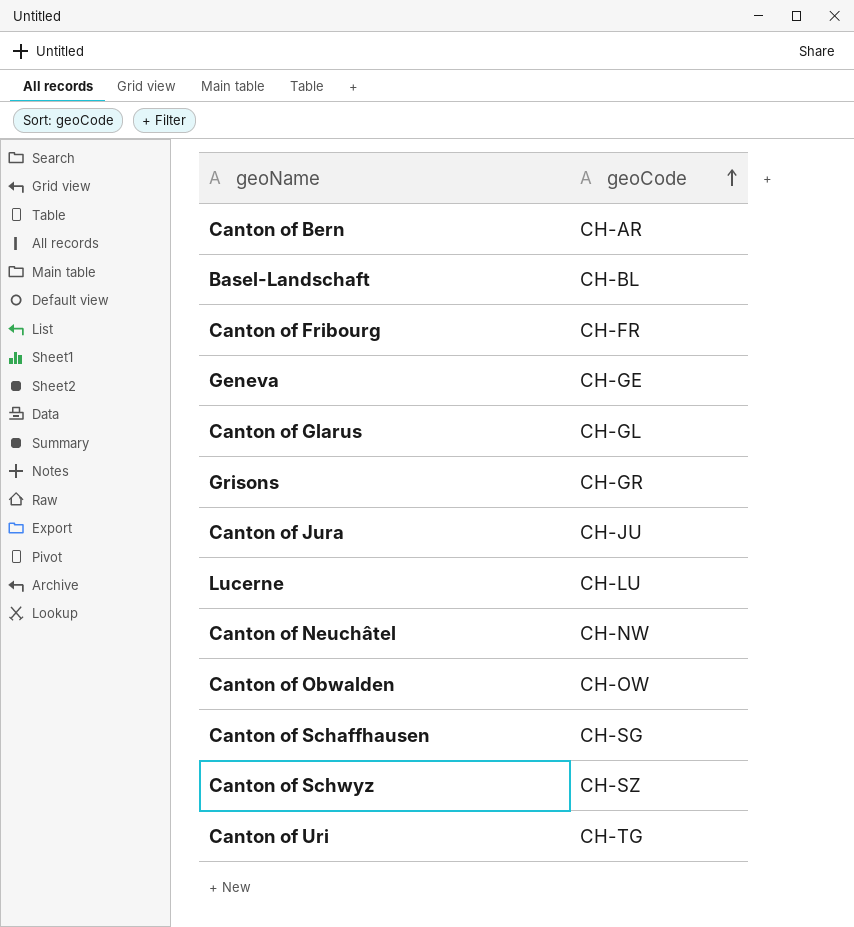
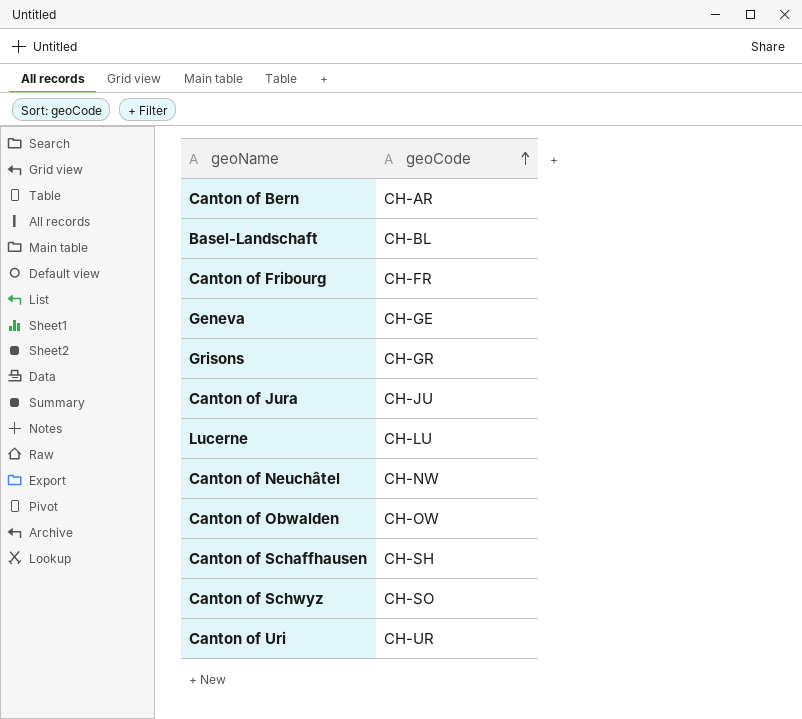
row Canton of Glarus: CH-GL -> none
Canton of Schaffhausen | geoCode: CH-SG -> CH-SH
Canton of Schwyz | geoCode: CH-SZ -> CH-SO
Canton of Uri | geoCode: CH-TG -> CH-UR

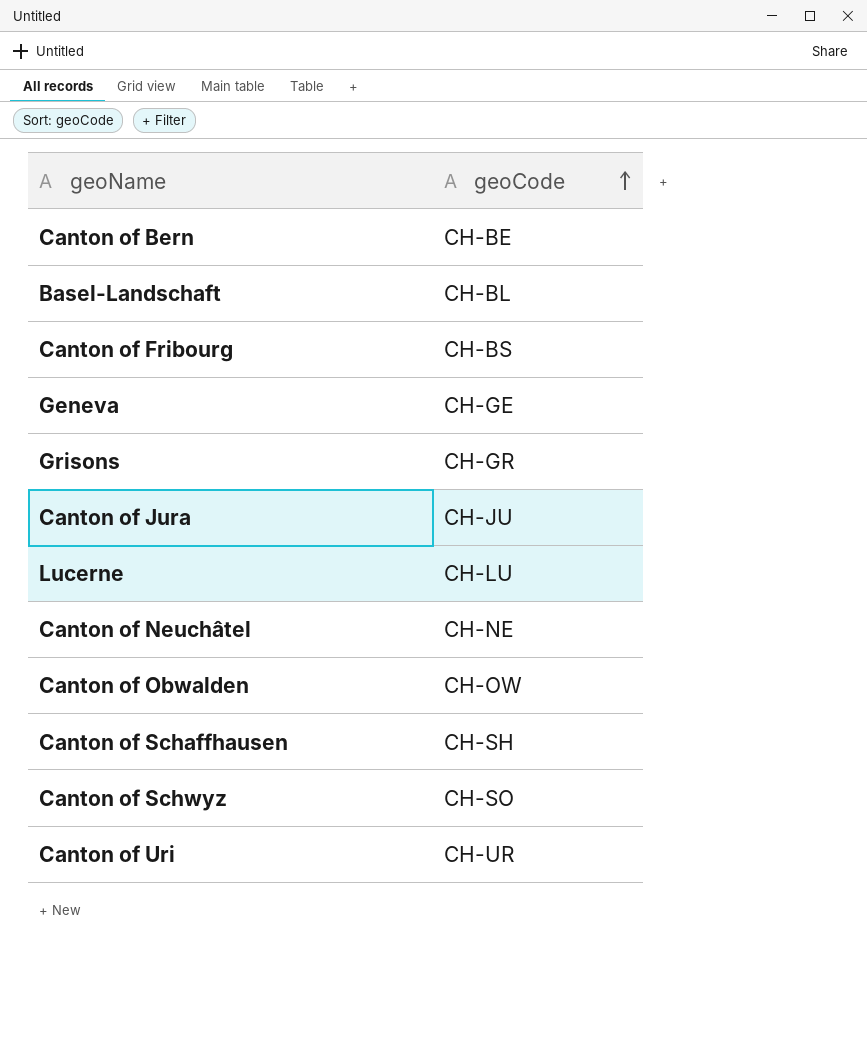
Canton of Bern | geoCode: CH-AR -> CH-BE
Canton of Fribourg | geoCode: CH-FR -> CH-BS
Canton of Neuchâtel | geoCode: CH-NW -> CH-NE

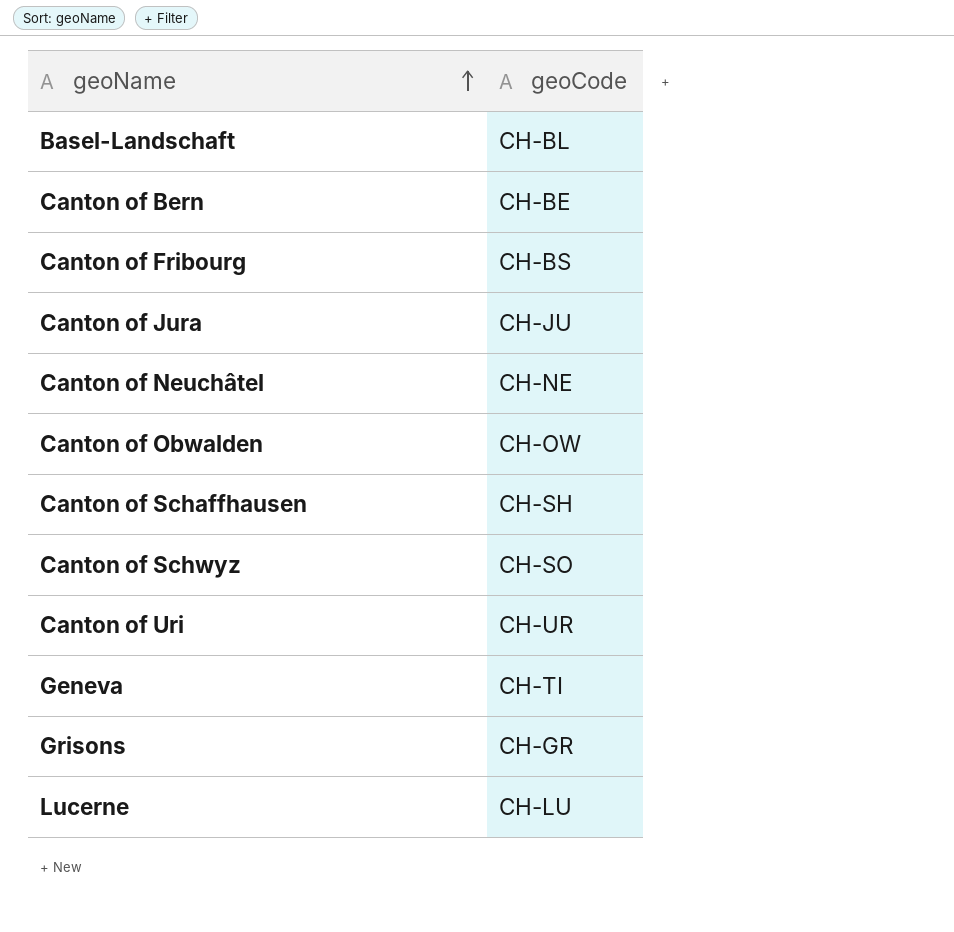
row order: geoCode ascending -> geoName ascending
Geneva | geoCode: CH-GE -> CH-TI

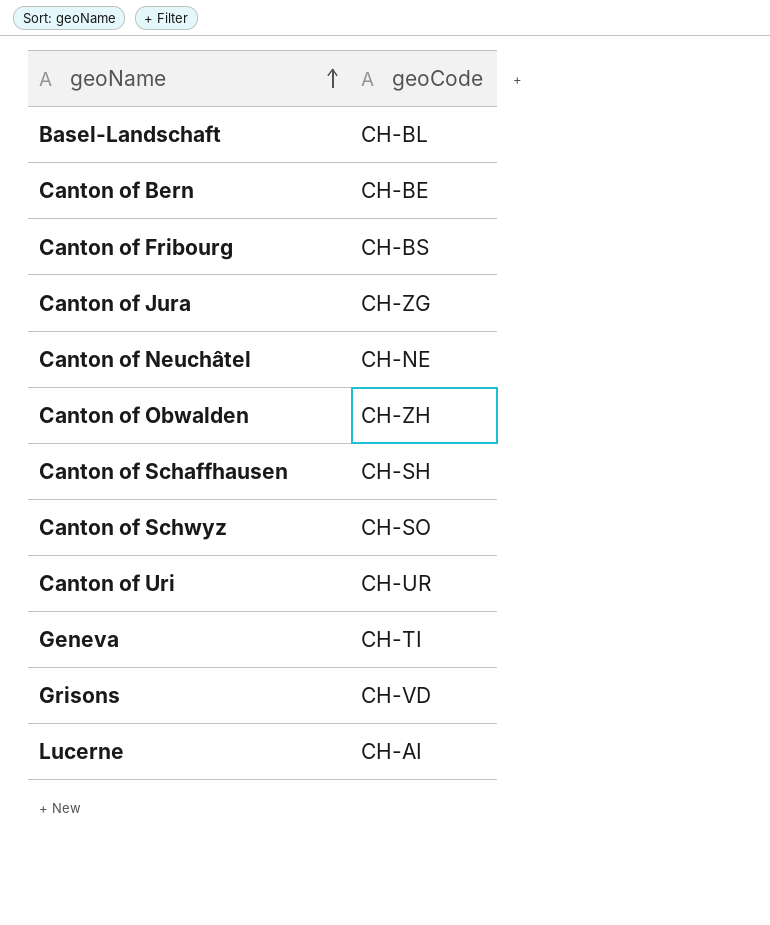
Canton of Jura | geoCode: CH-JU -> CH-ZG
Canton of Obwalden | geoCode: CH-OW -> CH-ZH
Grisons | geoCode: CH-GR -> CH-VD
Lucerne | geoCode: CH-LU -> CH-AI

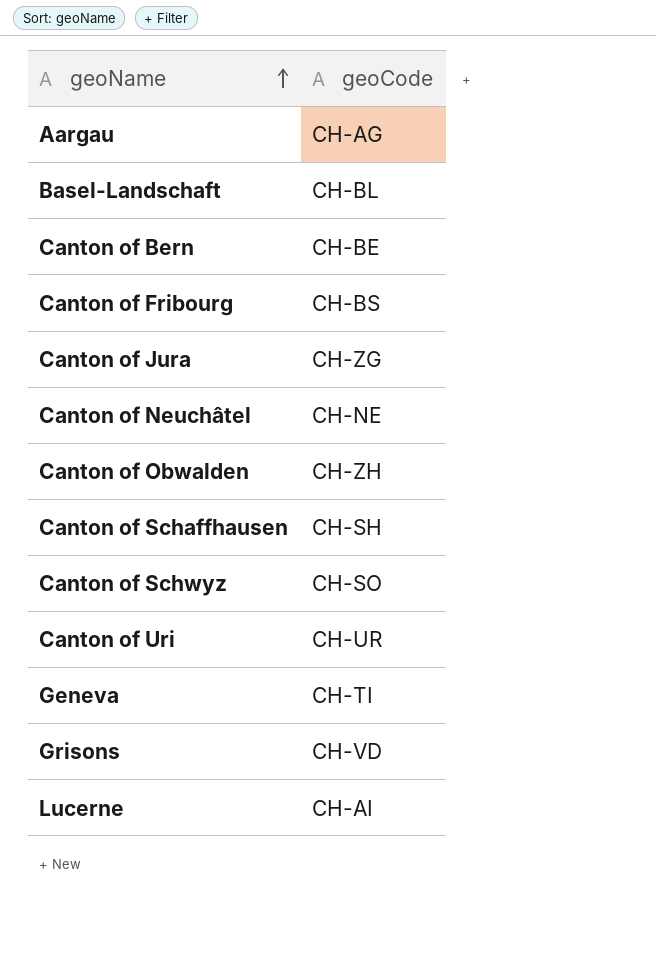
row Aargau: none -> CH-AG

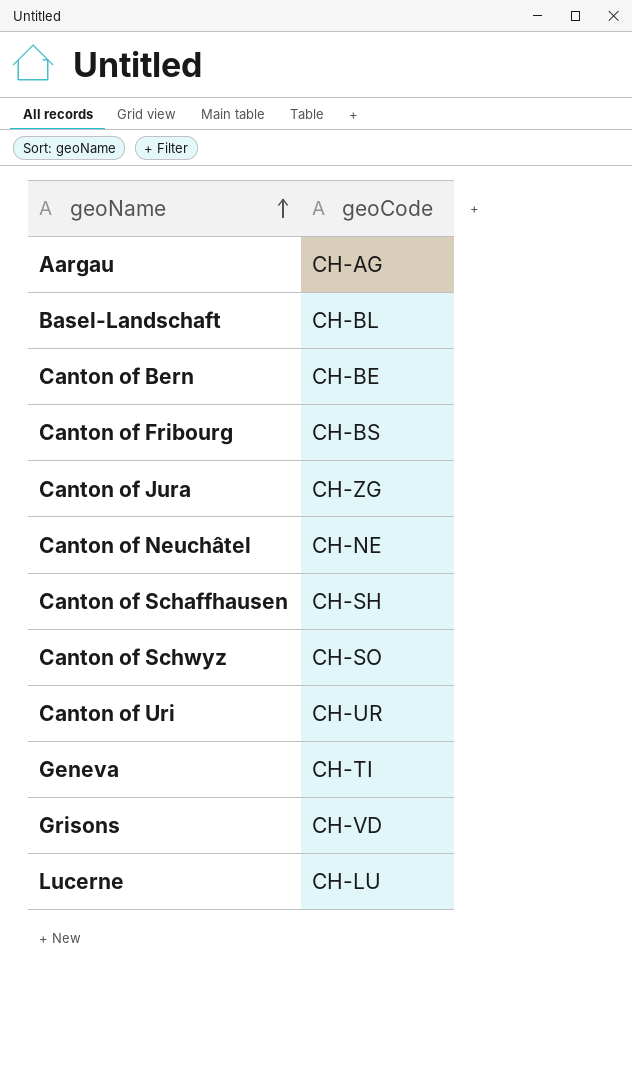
row Canton of Obwalden: CH-ZH -> none
Lucerne | geoCode: CH-AI -> CH-LU

